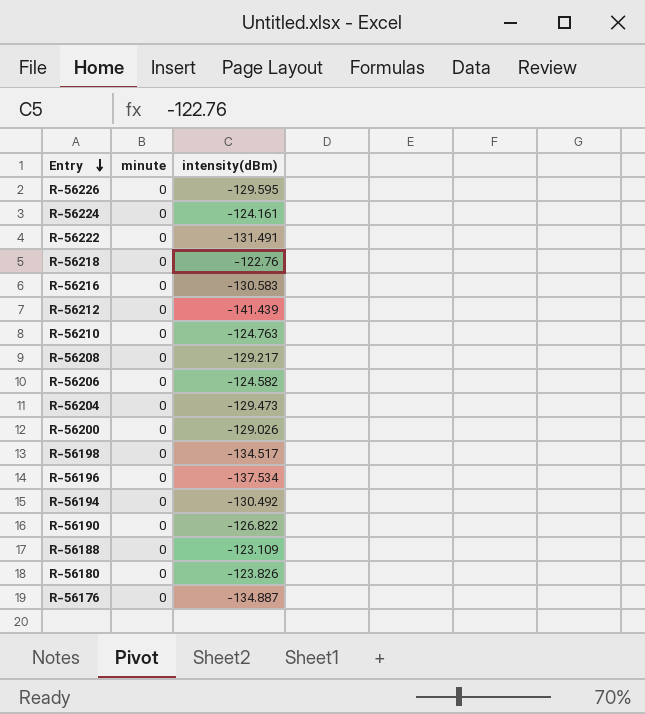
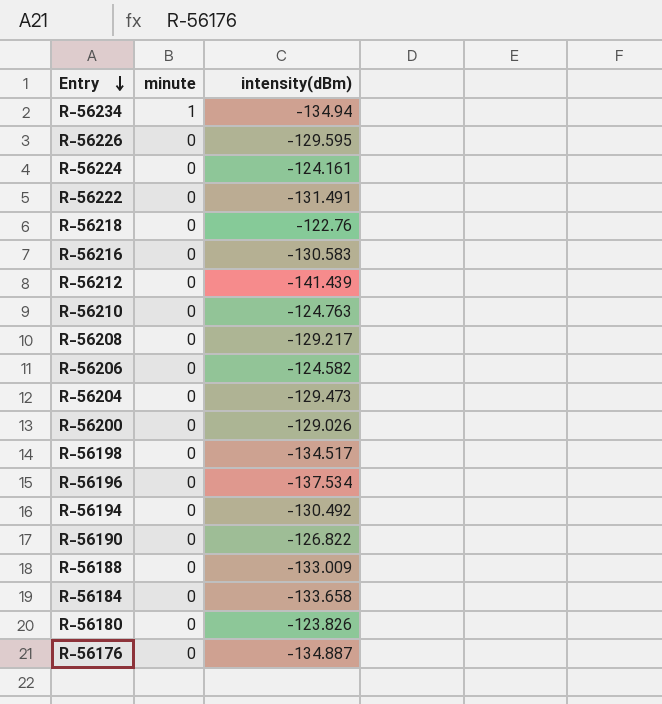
row R-56234: none -> 1 | -134.94
R-56188 | intensity(dBm): -123.109 -> -133.009
row R-56184: none -> 0 | -133.658

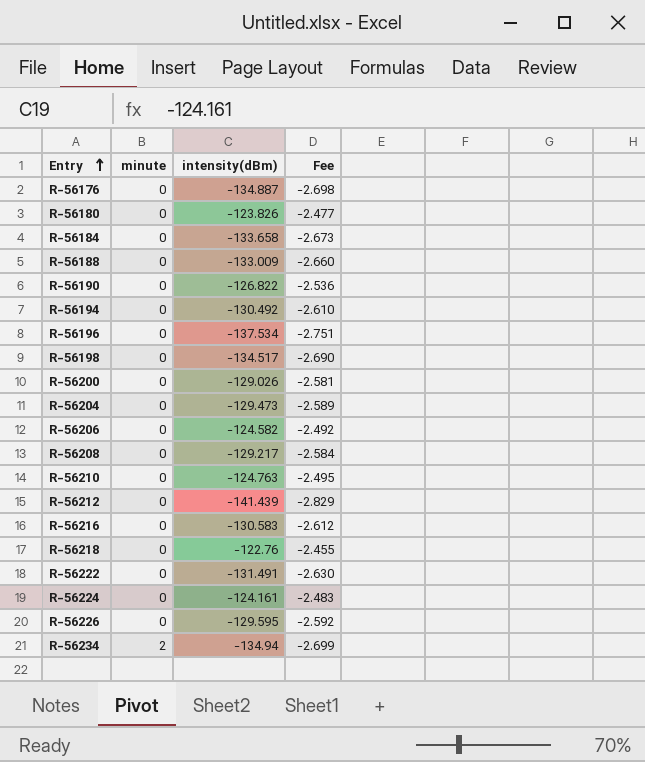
row order: Entry descending -> Entry ascending
column Fee | formula: none -> [intensity(dBm)] * 0.02
R-56234 | minute: 1 -> 2

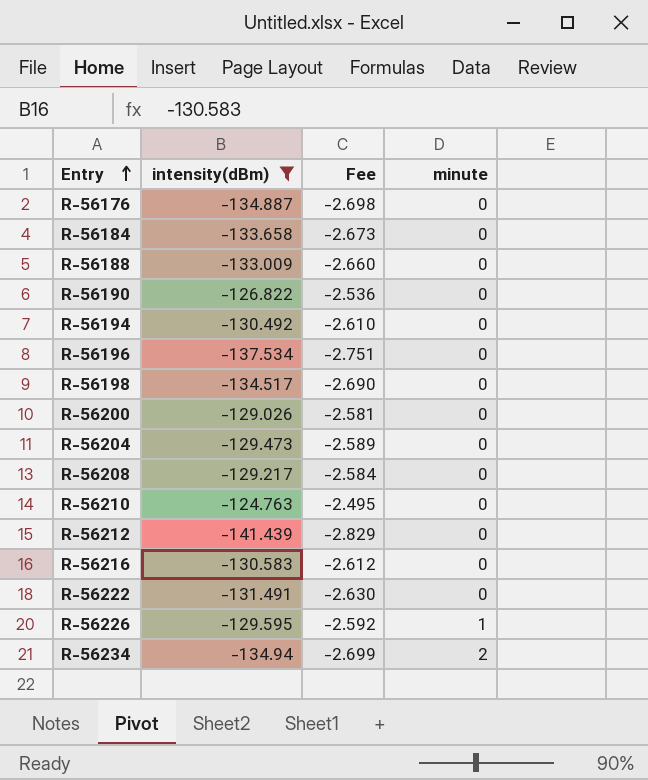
filter: none -> intensity(dBm) <= -124.763
column minute | position: 2 -> 4
R-56226 | minute: 0 -> 1

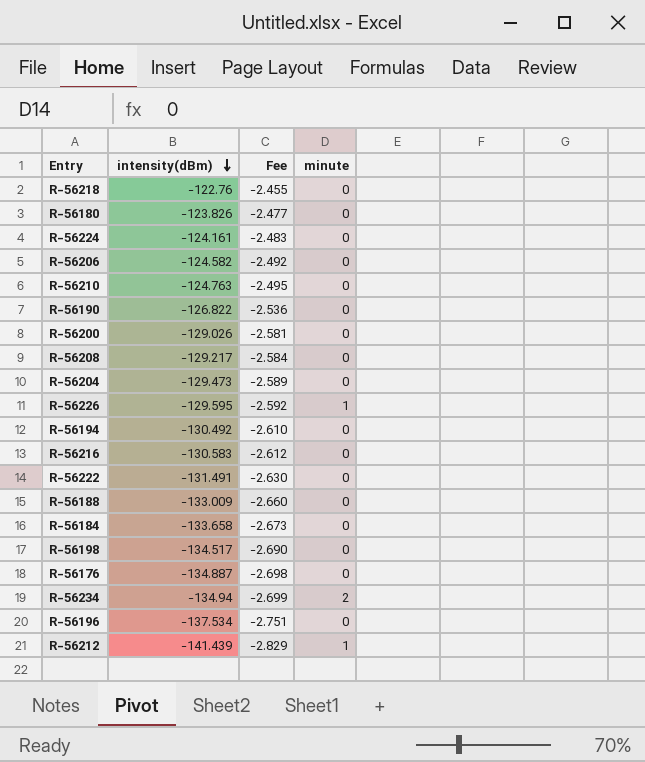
filter: intensity(dBm) <= -124.763 -> none
row order: Entry ascending -> intensity(dBm) descending
R-56212 | minute: 0 -> 1

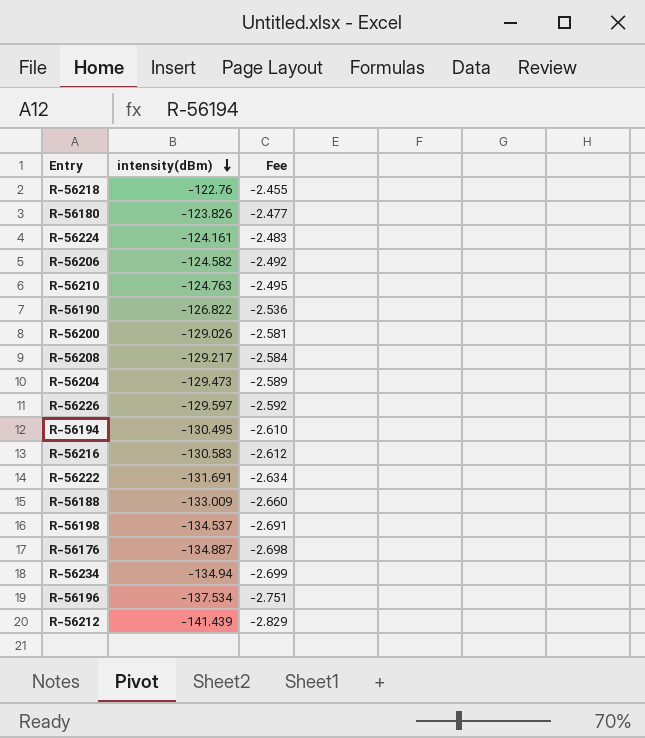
column minute | position: 4 -> none
row R-56184: -133.658 | -2.673 | 0 -> none
R-56226 | intensity(dBm): -129.595 -> -129.597
R-56194 | intensity(dBm): -130.492 -> -130.495
R-56222 | intensity(dBm): -131.491 -> -131.691
R-56222 | Fee: -2.630 -> -2.634
R-56198 | intensity(dBm): -134.517 -> -134.537
R-56198 | Fee: -2.690 -> -2.691

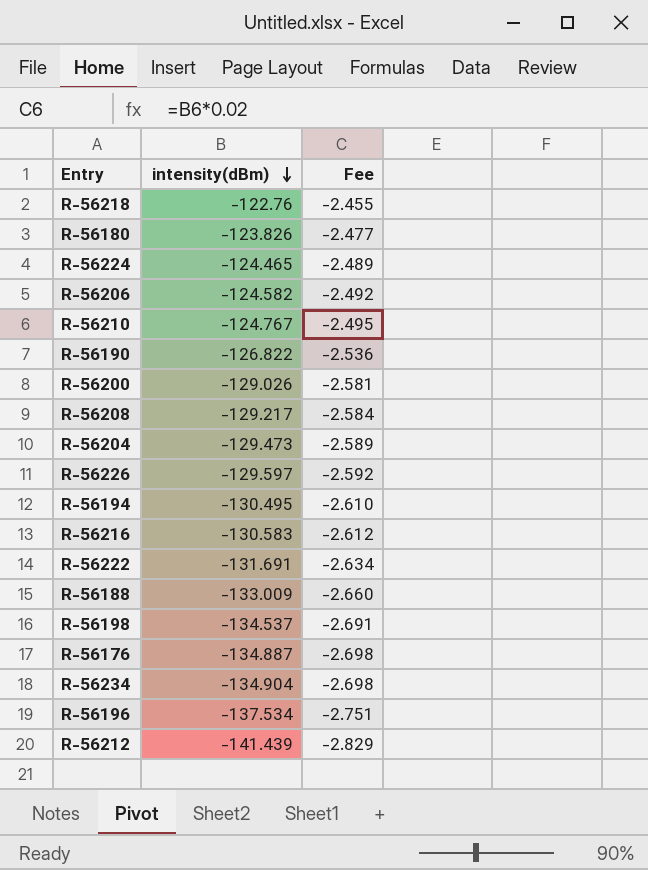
R-56224 | intensity(dBm): -124.161 -> -124.465
R-56224 | Fee: -2.483 -> -2.489
R-56210 | intensity(dBm): -124.763 -> -124.767
R-56234 | intensity(dBm): -134.94 -> -134.904
R-56234 | Fee: -2.699 -> -2.698

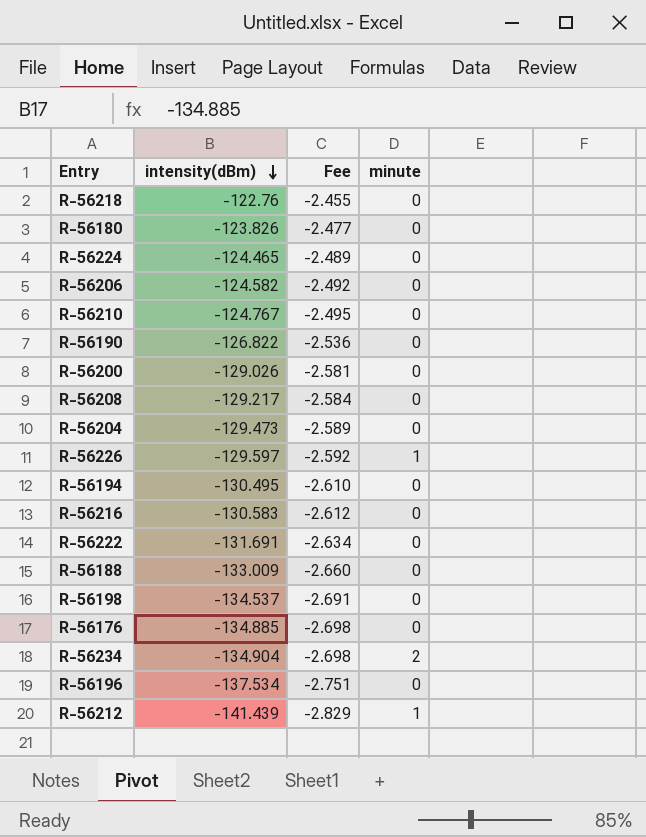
column minute | position: none -> 4
R-56176 | intensity(dBm): -134.887 -> -134.885

